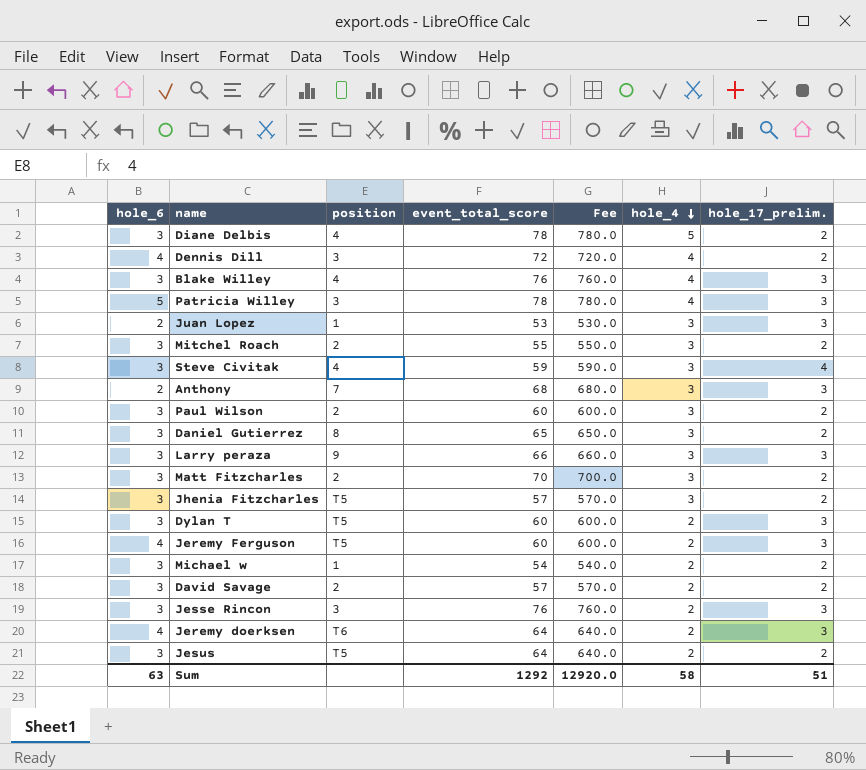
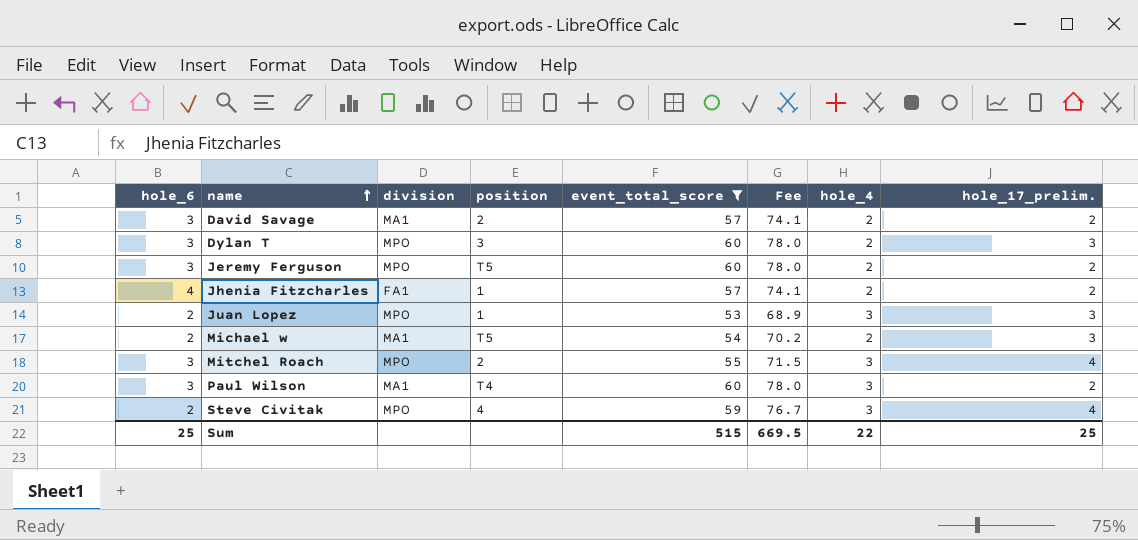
filter: none -> event_total_score <= 60
row order: hole_4 descending -> name ascending
column division | position: none -> 3
column Fee | formula: [event_total_score] * 10 -> [event_total_score] * 1.3
Dylan T | position: T5 -> 3
Jeremy Ferguson | hole_6: 4 -> 3
Jeremy Ferguson | hole_17_prelim.: 3 -> 2
Jhenia Fitzcharles | hole_6: 3 -> 4
Jhenia Fitzcharles | position: T5 -> 1
Jhenia Fitzcharles | hole_4: 3 -> 2
Michael w | hole_6: 3 -> 2
Michael w | position: 1 -> T5
Michael w | hole_17_prelim.: 2 -> 3
Mitchel Roach | hole_17_prelim.: 2 -> 4
Paul Wilson | position: 2 -> T4
Steve Civitak | hole_6: 3 -> 2
Sum | hole_6: 63 -> 25
Sum | event_total_score: 1292 -> 515
Sum | Fee: 12920.0 -> 669.5
Sum | hole_4: 58 -> 22
Sum | hole_17_prelim.: 51 -> 25

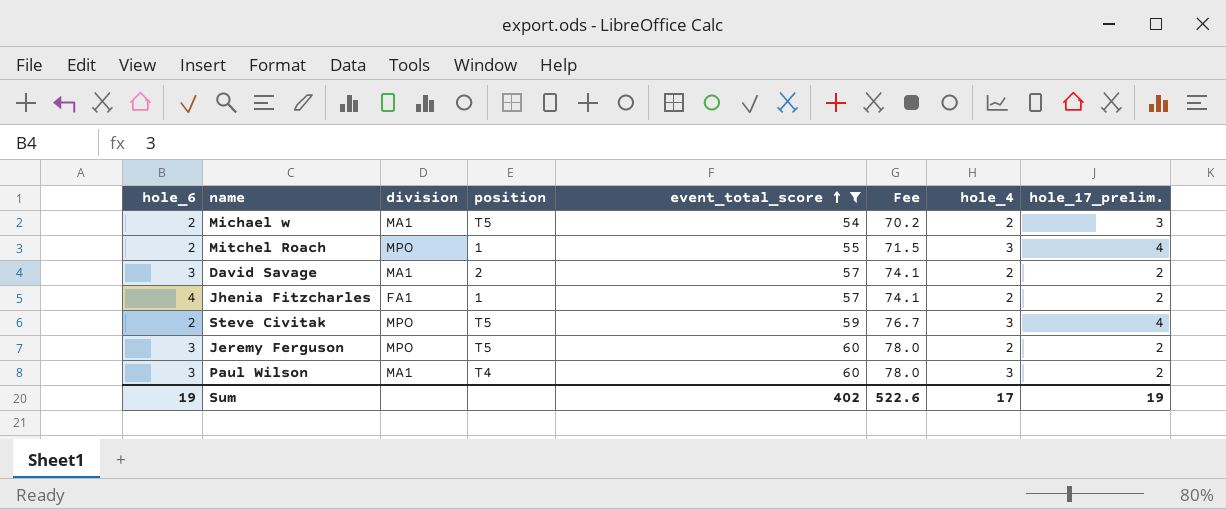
row order: name ascending -> event_total_score ascending
row Dylan T: 3 | MPO | 3 | 60 | 78.0 | 2 | 3 -> none
row Juan Lopez: 2 | MPO | 1 | 53 | 68.9 | 3 | 3 -> none
Mitchel Roach | hole_6: 3 -> 2
Mitchel Roach | position: 2 -> 1
Steve Civitak | position: 4 -> T5
Sum | hole_6: 25 -> 19
Sum | event_total_score: 515 -> 402
Sum | Fee: 669.5 -> 522.6
Sum | hole_4: 22 -> 17
Sum | hole_17_prelim.: 25 -> 19

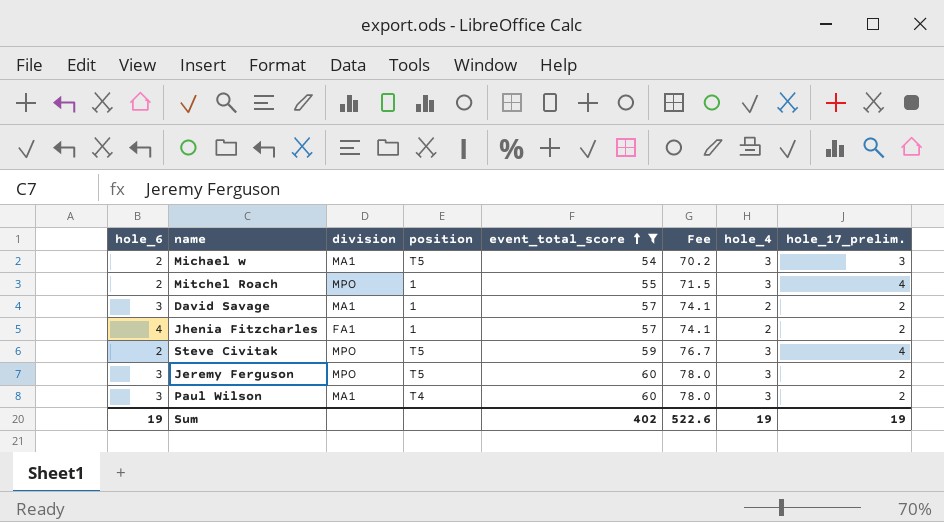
Michael w | hole_4: 2 -> 3
David Savage | position: 2 -> 1
Jeremy Ferguson | hole_4: 2 -> 3
Sum | hole_4: 17 -> 19

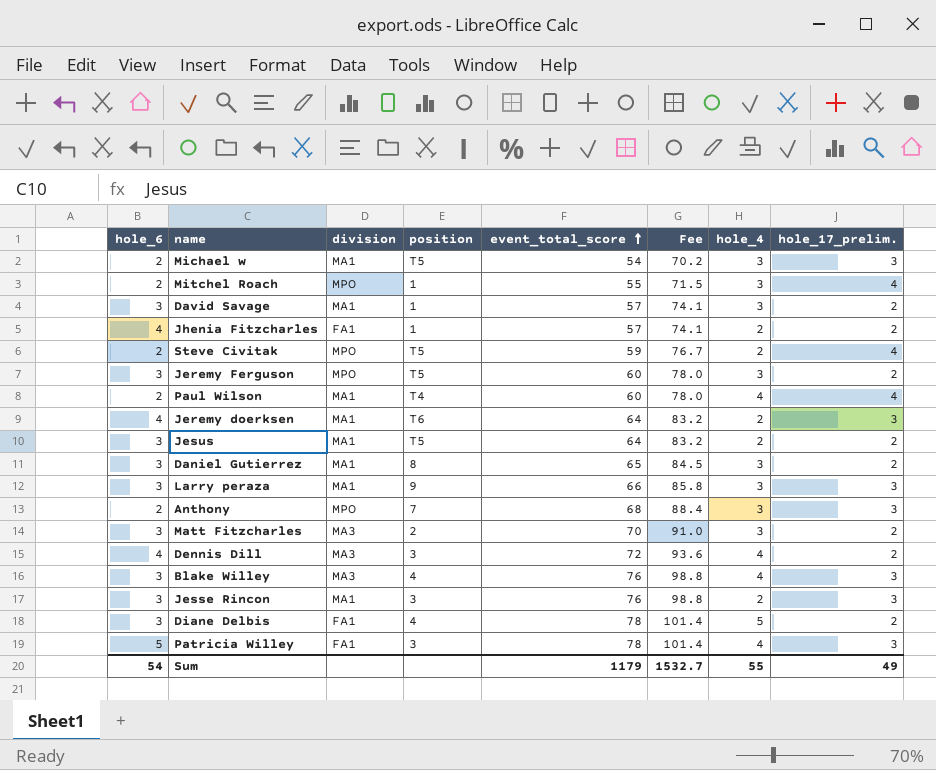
filter: event_total_score <= 60 -> none
David Savage | hole_4: 2 -> 3
Steve Civitak | hole_4: 3 -> 2
Paul Wilson | hole_6: 3 -> 2
Paul Wilson | hole_4: 3 -> 4
Paul Wilson | hole_17_prelim.: 2 -> 4
Sum | hole_6: 19 -> 54
Sum | event_total_score: 402 -> 1179
Sum | Fee: 522.6 -> 1532.7
Sum | hole_4: 19 -> 55
Sum | hole_17_prelim.: 19 -> 49

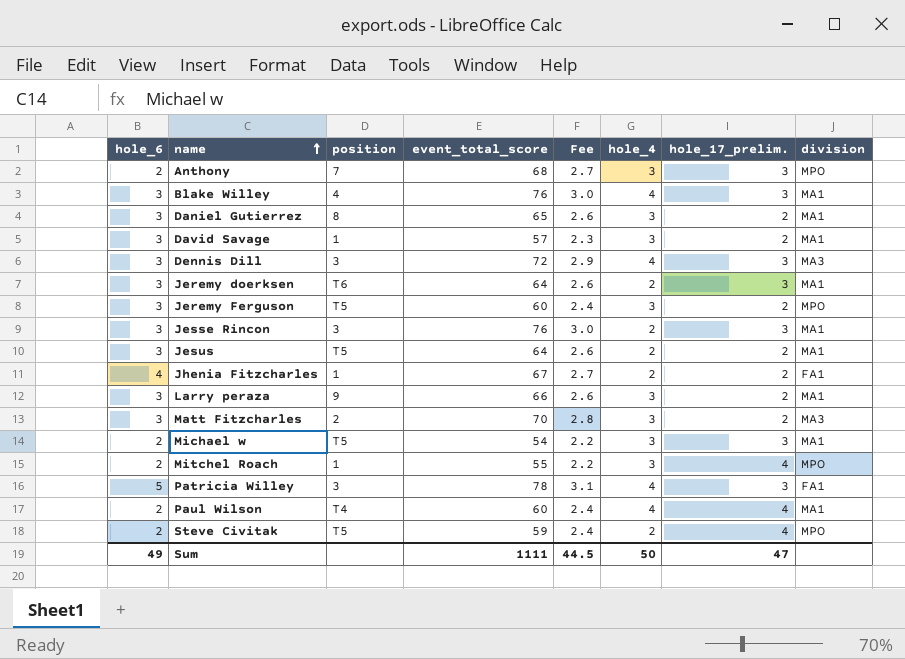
row order: event_total_score ascending -> name ascending
column Fee | formula: [event_total_score] * 1.3 -> [event_total_score] * 0.04
column division | position: 3 -> 8
row Diane Delbis: 3 | FA1 | 4 | 78 | 101.4 | 5 | 2 -> none
Blake Willey | division: MA3 -> MA1
Dennis Dill | hole_6: 4 -> 3
Dennis Dill | hole_17_prelim.: 2 -> 3
Jeremy doerksen | hole_6: 4 -> 3
Jhenia Fitzcharles | event_total_score: 57 -> 67
Larry peraza | hole_17_prelim.: 3 -> 2
Sum | hole_6: 54 -> 49
Sum | event_total_score: 1179 -> 1111
Sum | Fee: 1532.7 -> 44.5
Sum | hole_4: 55 -> 50
Sum | hole_17_prelim.: 49 -> 47

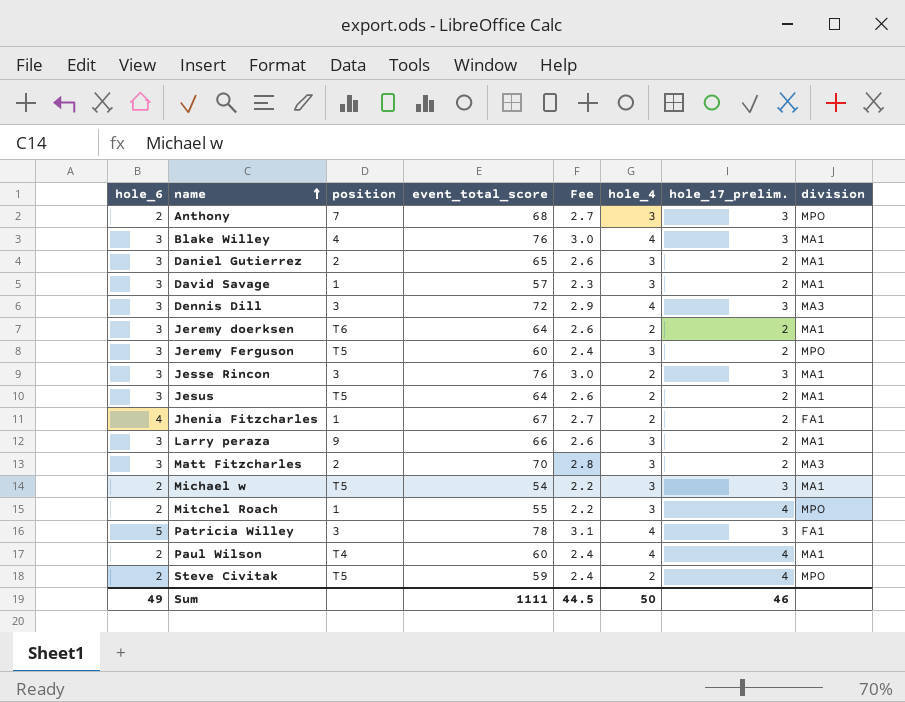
Daniel Gutierrez | position: 8 -> 2
Jeremy doerksen | hole_17_prelim.: 3 -> 2
Sum | hole_17_prelim.: 47 -> 46

